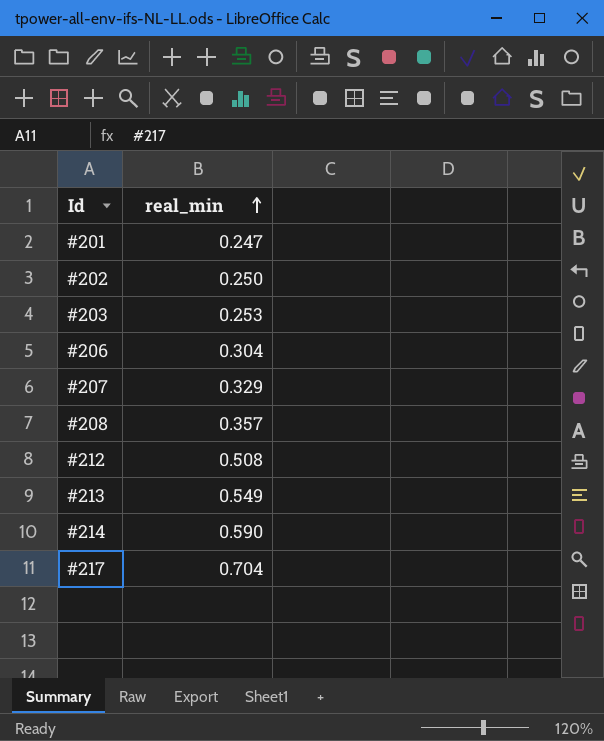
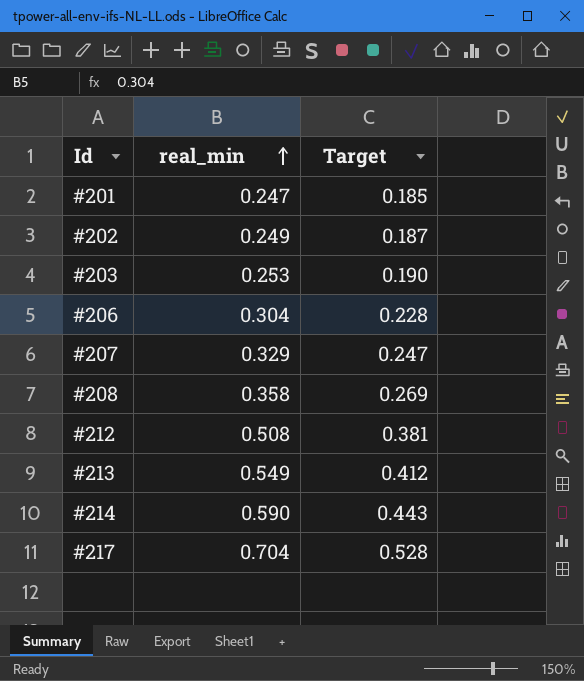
column Target | formula: none -> [real_min] * 0.75
#202 | real_min: 0.250 -> 0.249
#208 | real_min: 0.357 -> 0.358

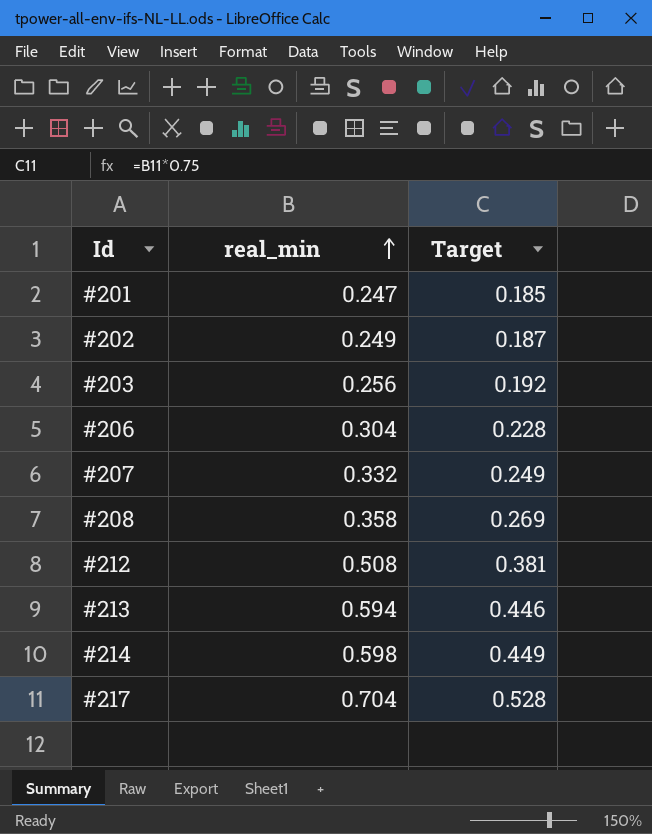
#203 | real_min: 0.253 -> 0.256
#203 | Target: 0.190 -> 0.192
#207 | real_min: 0.329 -> 0.332
#207 | Target: 0.247 -> 0.249
#213 | real_min: 0.549 -> 0.594
#213 | Target: 0.412 -> 0.446
#214 | real_min: 0.590 -> 0.598
#214 | Target: 0.443 -> 0.449

